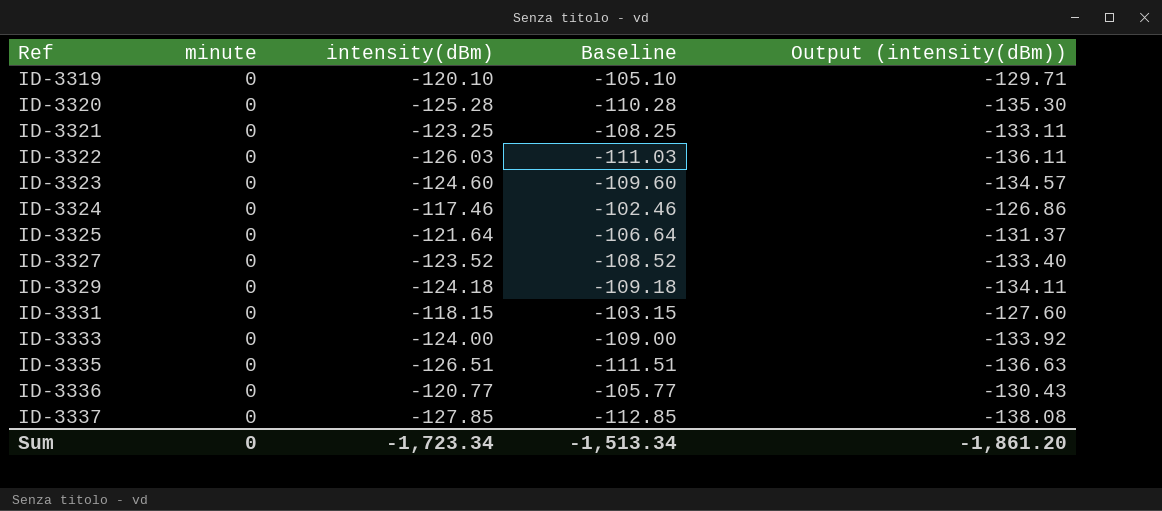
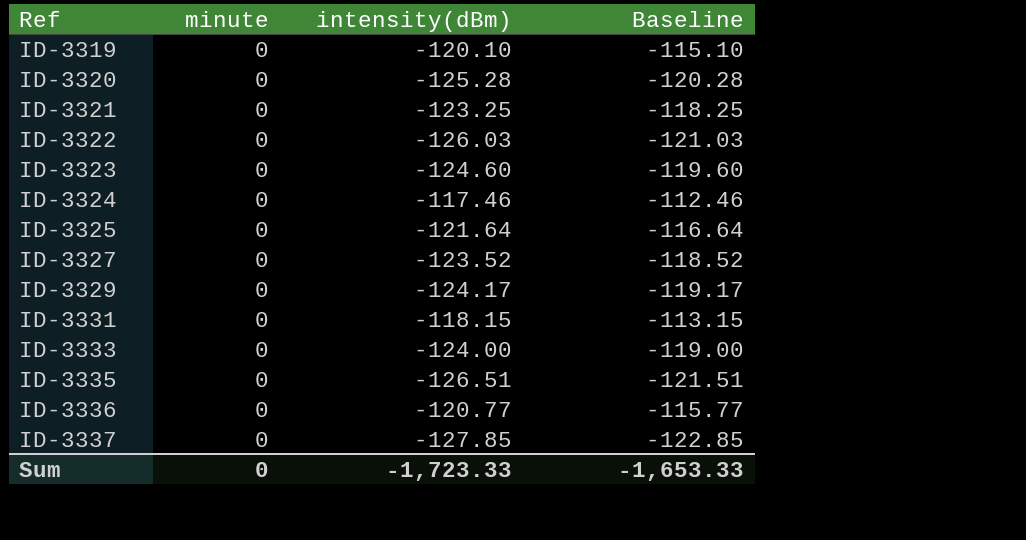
column Output (intensity(dBm)) | formula: [intensity(dBm)] * 1.08 -> none
column Baseline | formula: [intensity(dBm)] + 15 -> [intensity(dBm)] + 5
ID-3329 | intensity(dBm): -124.18 -> -124.17
Sum | intensity(dBm): -1,723.34 -> -1,723.33
Sum | Baseline: -1,513.34 -> -1,653.33

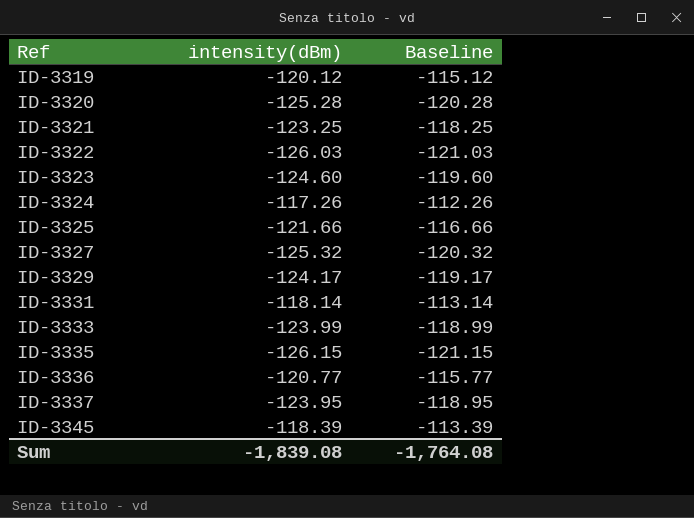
column minute | position: 2 -> none
ID-3319 | intensity(dBm): -120.10 -> -120.12
ID-3319 | Baseline: -115.10 -> -115.12
ID-3324 | intensity(dBm): -117.46 -> -117.26
ID-3324 | Baseline: -112.46 -> -112.26
ID-3325 | intensity(dBm): -121.64 -> -121.66
ID-3325 | Baseline: -116.64 -> -116.66
ID-3327 | intensity(dBm): -123.52 -> -125.32
ID-3327 | Baseline: -118.52 -> -120.32
ID-3331 | intensity(dBm): -118.15 -> -118.14
ID-3331 | Baseline: -113.15 -> -113.14
ID-3333 | intensity(dBm): -124.00 -> -123.99
ID-3333 | Baseline: -119.00 -> -118.99
ID-3335 | intensity(dBm): -126.51 -> -126.15
ID-3335 | Baseline: -121.51 -> -121.15
ID-3337 | intensity(dBm): -127.85 -> -123.95
ID-3337 | Baseline: -122.85 -> -118.95
row ID-3345: none -> -118.39 | -113.39
Sum | intensity(dBm): -1,723.33 -> -1,839.08
Sum | Baseline: -1,653.33 -> -1,764.08

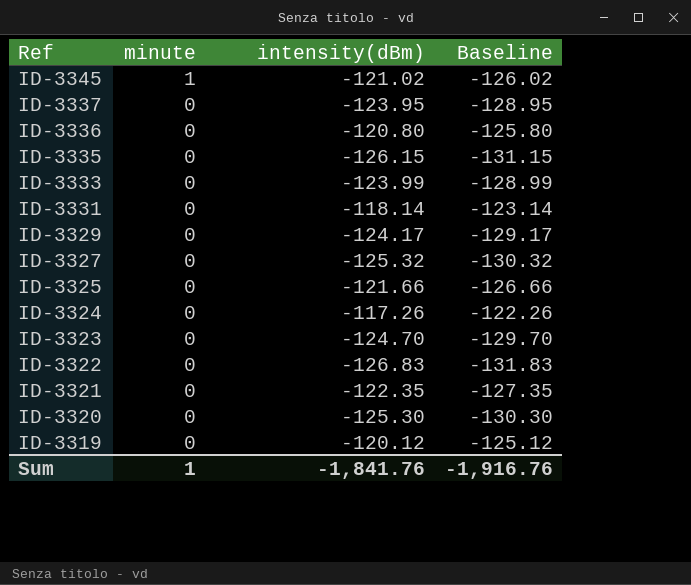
row order: Ref ascending -> Ref descending
column minute | position: none -> 2
column Baseline | formula: [intensity(dBm)] + 5 -> [intensity(dBm)] - 5
ID-3345 | intensity(dBm): -118.39 -> -121.02
ID-3336 | intensity(dBm): -120.77 -> -120.80
ID-3323 | intensity(dBm): -124.60 -> -124.70
ID-3322 | intensity(dBm): -126.03 -> -126.83
ID-3321 | intensity(dBm): -123.25 -> -122.35
ID-3320 | intensity(dBm): -125.28 -> -125.30
Sum | intensity(dBm): -1,839.08 -> -1,841.76
Sum | Baseline: -1,764.08 -> -1,916.76

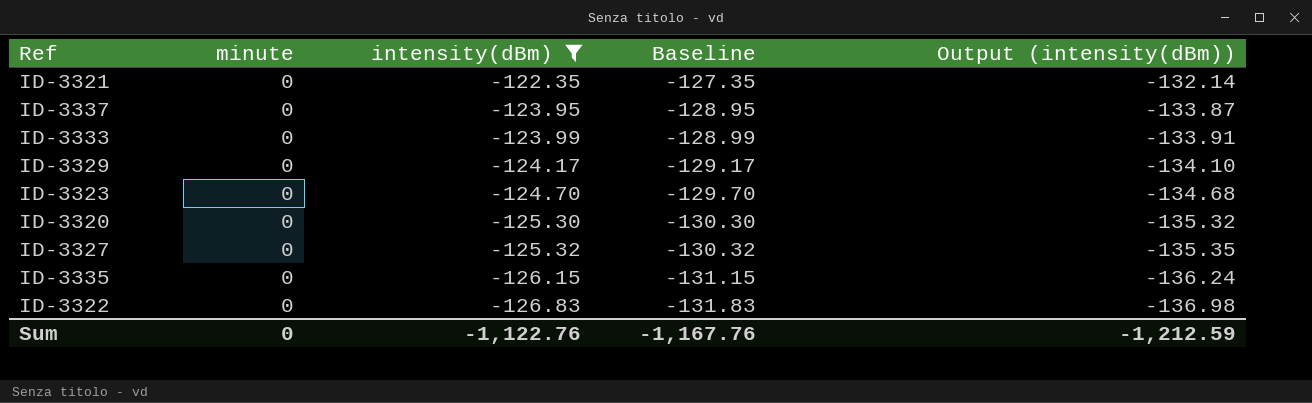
filter: none -> intensity(dBm) <= -122.35
row order: Ref descending -> intensity(dBm) descending
column Output (intensity(dBm)) | formula: none -> [intensity(dBm)] * 1.08
Sum | minute: 1 -> 0
Sum | intensity(dBm): -1,841.76 -> -1,122.76
Sum | Baseline: -1,916.76 -> -1,167.76

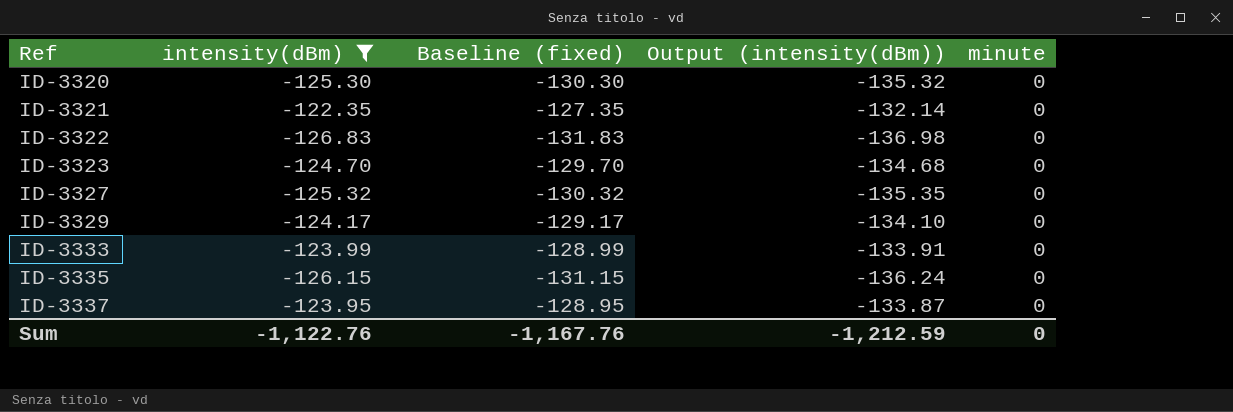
row order: intensity(dBm) descending -> Ref ascending
column name: Baseline -> Baseline (fixed)
column minute | position: 2 -> 5

